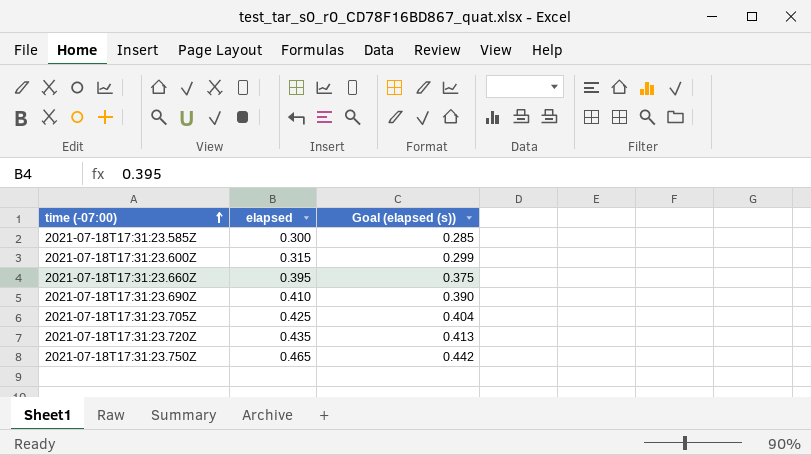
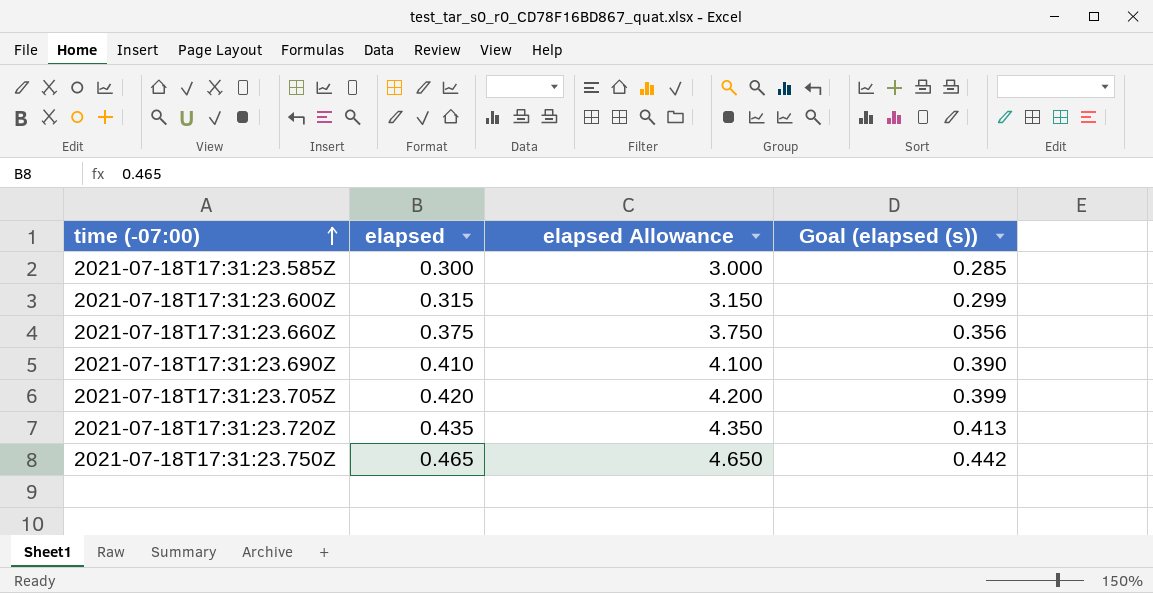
column elapsed Allowance | formula: none -> [elapsed] * 10
2021-07-18T17:31:23.660Z | elapsed: 0.395 -> 0.375
2021-07-18T17:31:23.660Z | Goal (elapsed (s)): 0.375 -> 0.356
2021-07-18T17:31:23.705Z | elapsed: 0.425 -> 0.420
2021-07-18T17:31:23.705Z | Goal (elapsed (s)): 0.404 -> 0.399

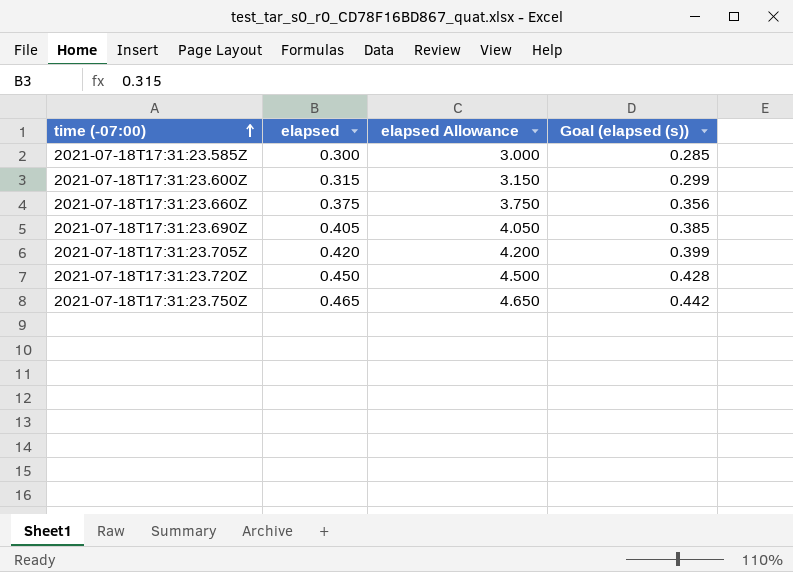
2021-07-18T17:31:23.690Z | elapsed: 0.410 -> 0.405
2021-07-18T17:31:23.690Z | elapsed Allowance: 4.100 -> 4.050
2021-07-18T17:31:23.690Z | Goal (elapsed (s)): 0.390 -> 0.385
2021-07-18T17:31:23.720Z | elapsed: 0.435 -> 0.450
2021-07-18T17:31:23.720Z | elapsed Allowance: 4.350 -> 4.500
2021-07-18T17:31:23.720Z | Goal (elapsed (s)): 0.413 -> 0.428

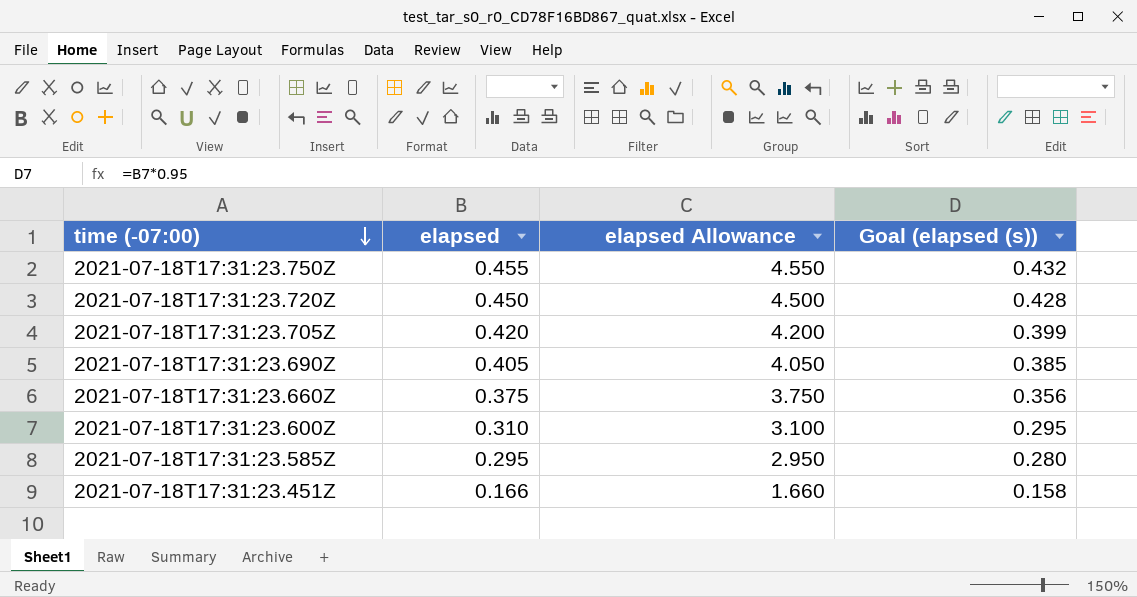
row order: time (-07:00) ascending -> time (-07:00) descending
2021-07-18T17:31:23.750Z | elapsed: 0.465 -> 0.455
2021-07-18T17:31:23.750Z | elapsed Allowance: 4.650 -> 4.550
2021-07-18T17:31:23.750Z | Goal (elapsed (s)): 0.442 -> 0.432
2021-07-18T17:31:23.600Z | elapsed: 0.315 -> 0.310
2021-07-18T17:31:23.600Z | elapsed Allowance: 3.150 -> 3.100
2021-07-18T17:31:23.600Z | Goal (elapsed (s)): 0.299 -> 0.295
2021-07-18T17:31:23.585Z | elapsed: 0.300 -> 0.295
2021-07-18T17:31:23.585Z | elapsed Allowance: 3.000 -> 2.950
2021-07-18T17:31:23.585Z | Goal (elapsed (s)): 0.285 -> 0.280
row 2021-07-18T17:31:23.451Z: none -> 0.166 | 1.660 | 0.158

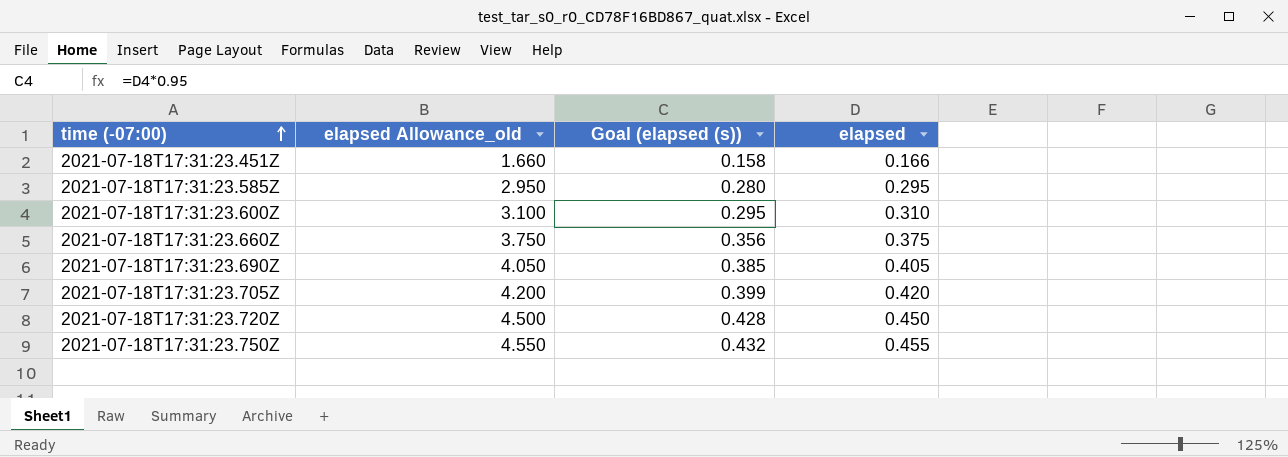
row order: time (-07:00) descending -> time (-07:00) ascending
column name: elapsed Allowance -> elapsed Allowance_old
column elapsed | position: 2 -> 4

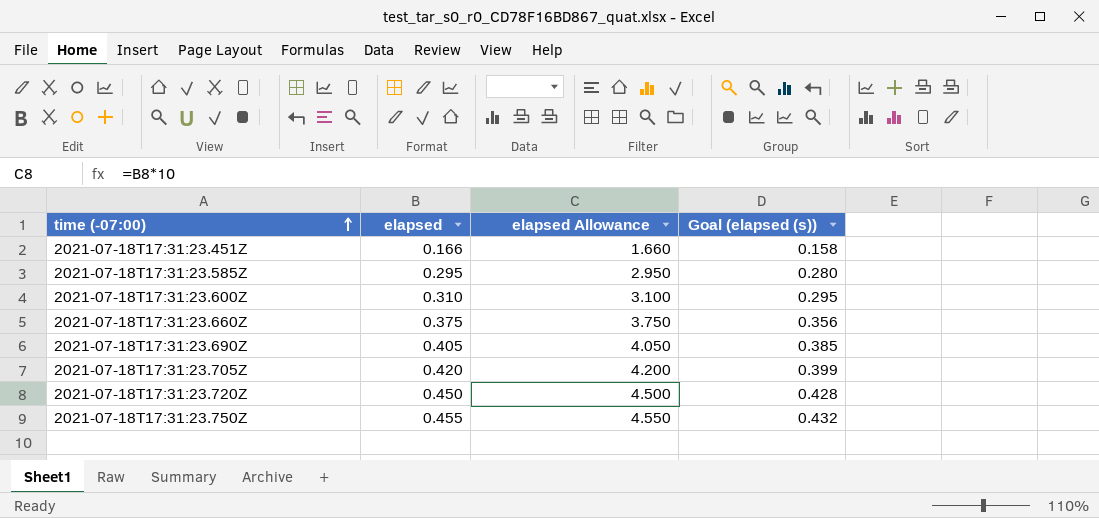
column elapsed | position: 4 -> 2
column name: elapsed Allowance_old -> elapsed Allowance

